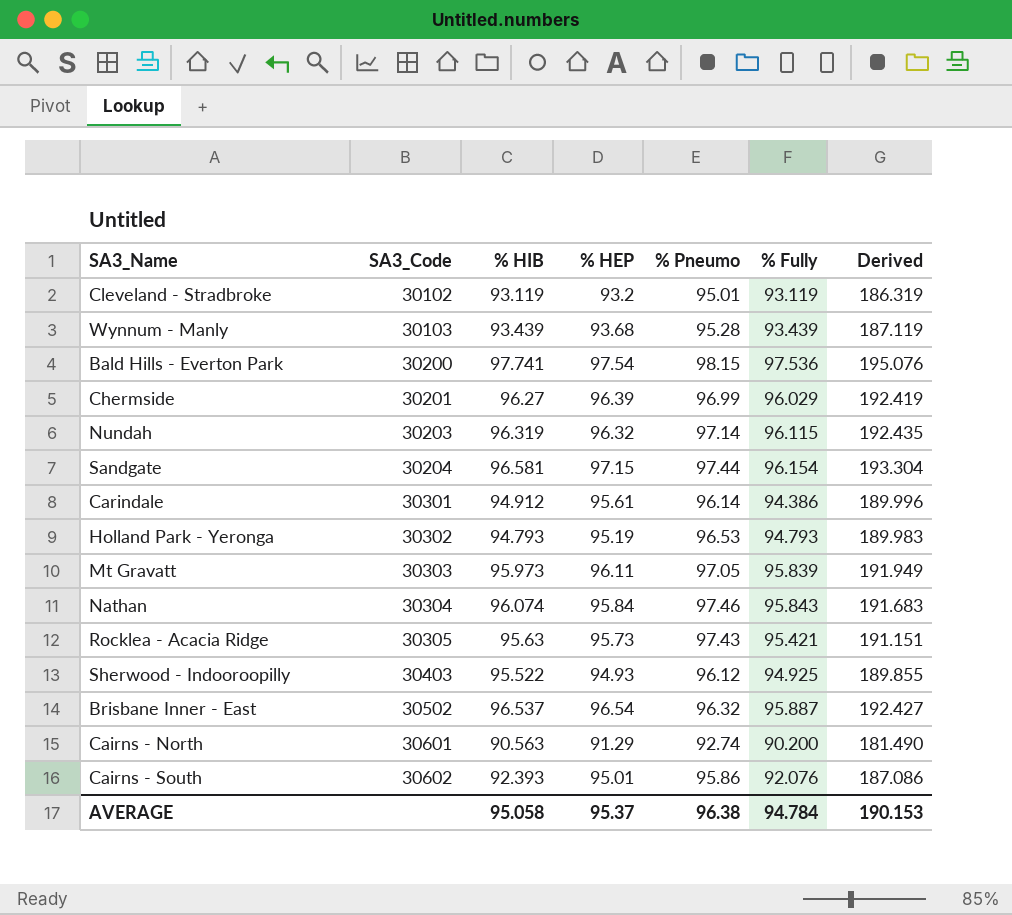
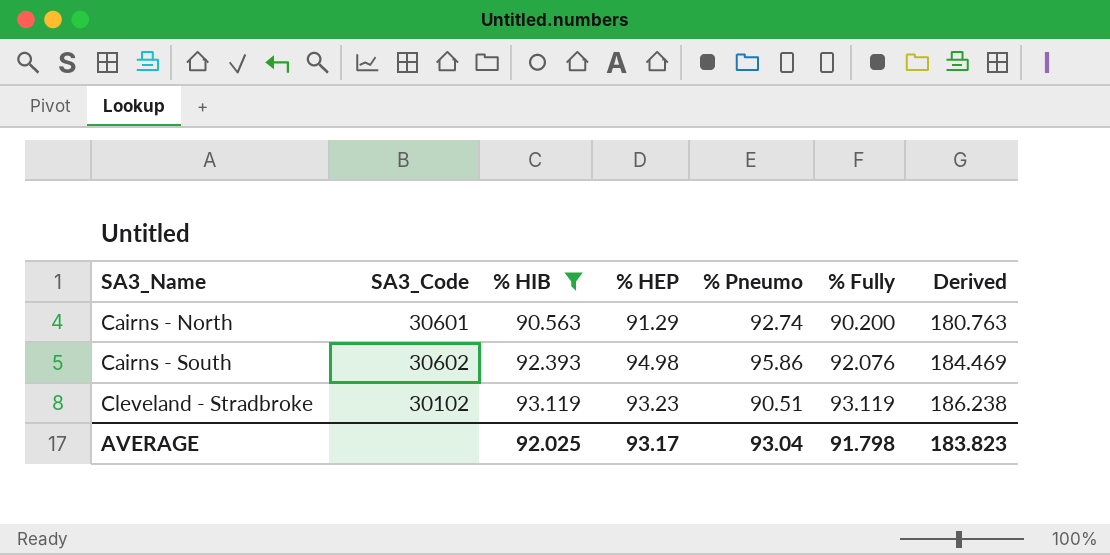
filter: none -> % HIB <= 93.119
row order: SA3_Code ascending -> SA3_Name ascending
column Derived | formula: [% HEP] + [% Fully] -> [% HIB] + [% Fully]
Cairns - South | % HEP: 95.01 -> 94.98
Cleveland - Stradbroke | % HEP: 93.2 -> 93.23
Cleveland - Stradbroke | % Pneumo: 95.01 -> 90.51
AVERAGE | % HIB: 95.058 -> 92.025
AVERAGE | % HEP: 95.37 -> 93.17
AVERAGE | % Pneumo: 96.38 -> 93.04
AVERAGE | % Fully: 94.784 -> 91.798
AVERAGE | Derived: 190.153 -> 183.823

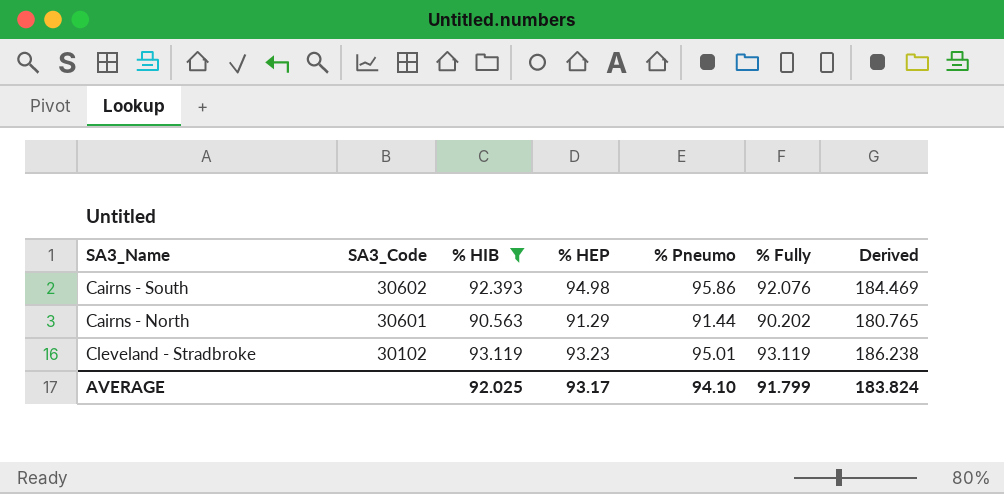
row order: SA3_Name ascending -> SA3_Code descending
Cairns - North | % Pneumo: 92.74 -> 91.44
Cairns - North | % Fully: 90.200 -> 90.202
Cairns - North | Derived: 180.763 -> 180.765
Cleveland - Stradbroke | % Pneumo: 90.51 -> 95.01
AVERAGE | % Pneumo: 93.04 -> 94.10
AVERAGE | % Fully: 91.798 -> 91.799
AVERAGE | Derived: 183.823 -> 183.824

